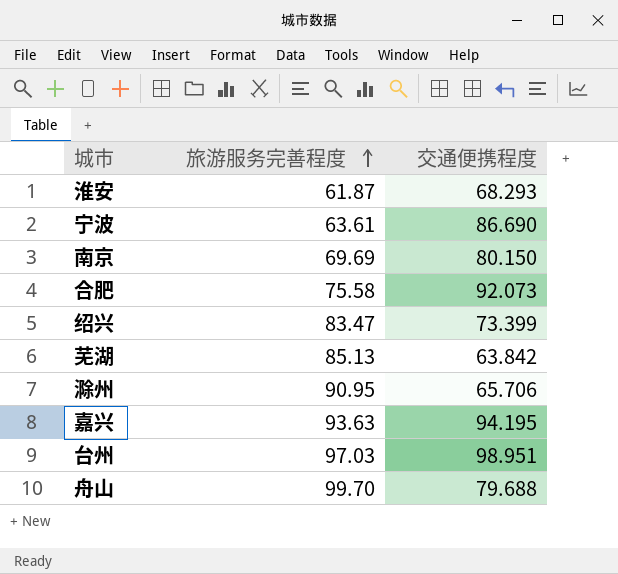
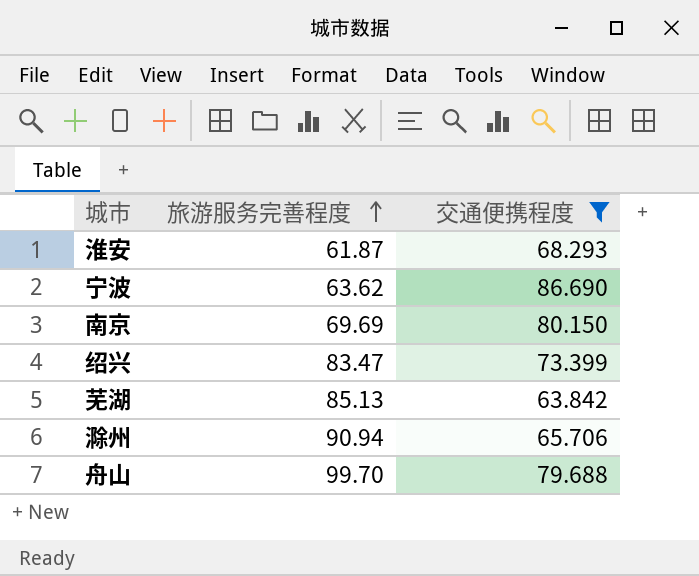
filter: none -> 交通便携程度 <= 86.690
宁波 | 旅游服务完善程度: 63.61 -> 63.62
滁州 | 旅游服务完善程度: 90.95 -> 90.94

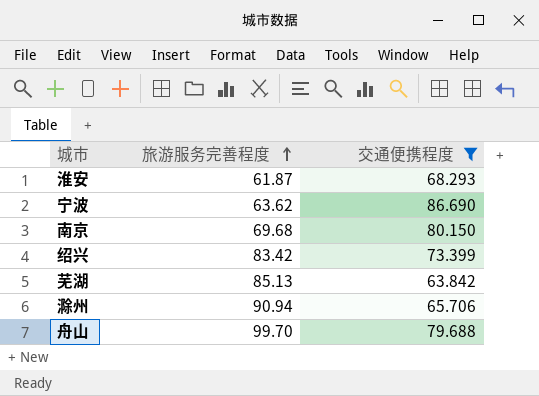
南京 | 旅游服务完善程度: 69.69 -> 69.68
绍兴 | 旅游服务完善程度: 83.47 -> 83.42

